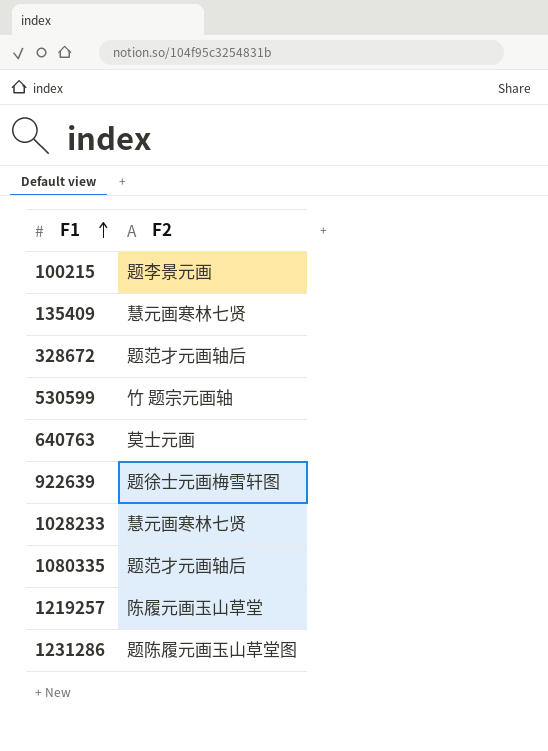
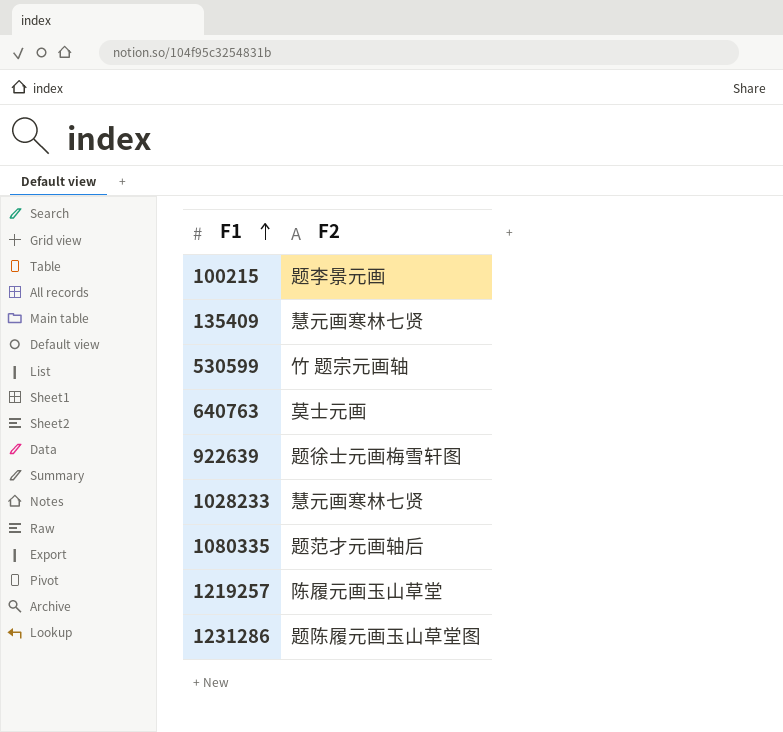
row 328672: 题范才元画轴后 -> none

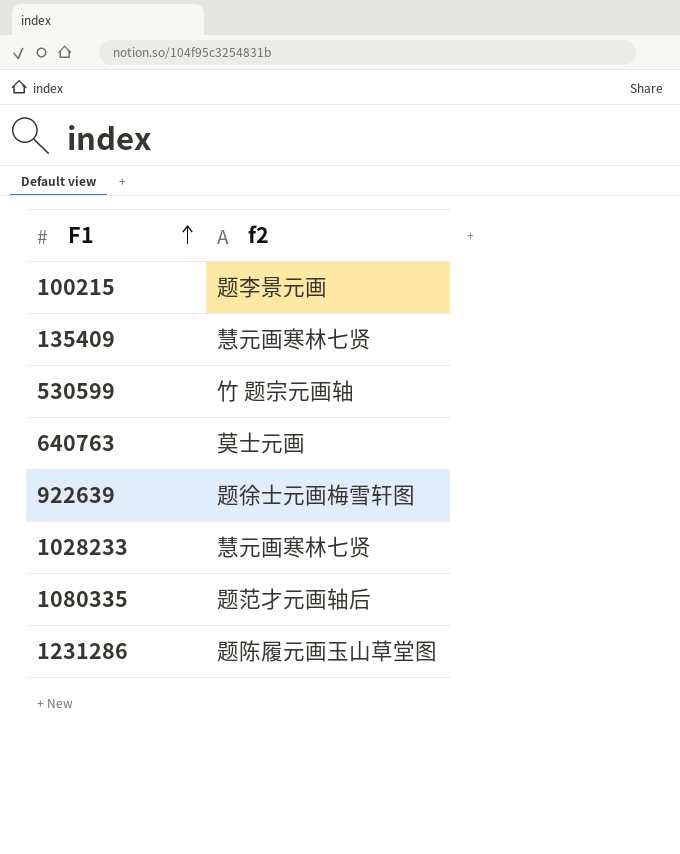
column name: F2 -> f2
row 1219257: 陈履元画玉山草堂 -> none

